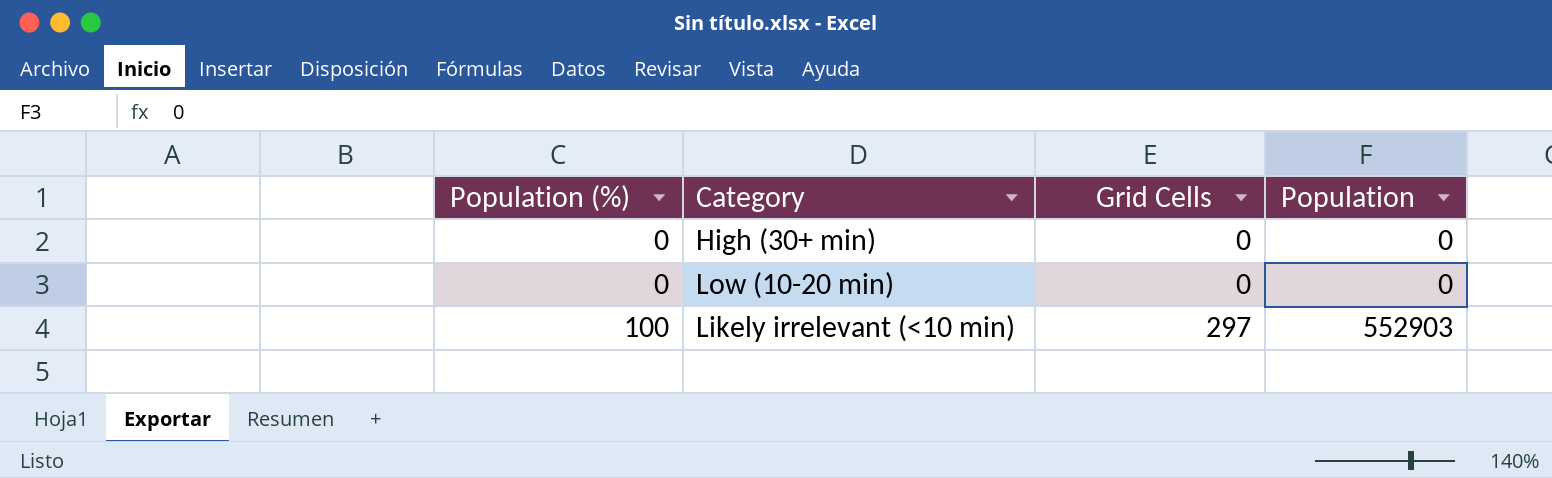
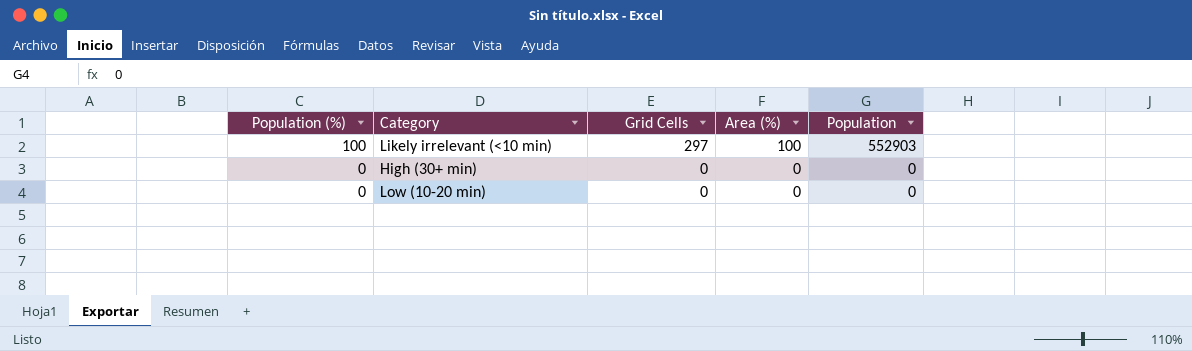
row order: Population (%) ascending -> Population (%) descending
column Area (%) | position: none -> 4

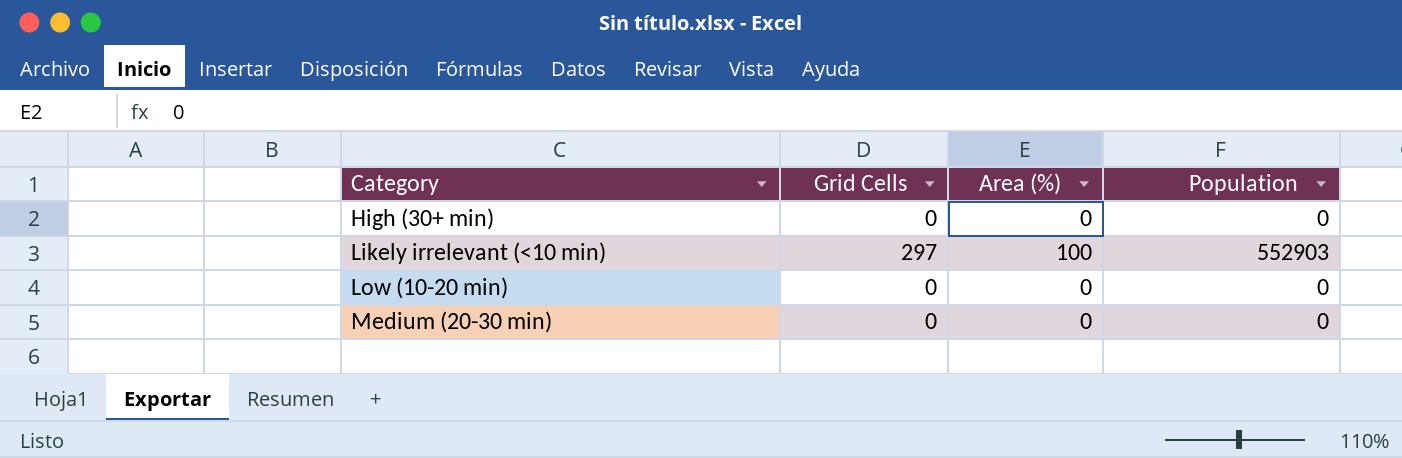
row order: Population (%) descending -> Category ascending
column Population (%) | position: 1 -> none
row Medium (20-30 min): none -> 0 | 0 | 0

